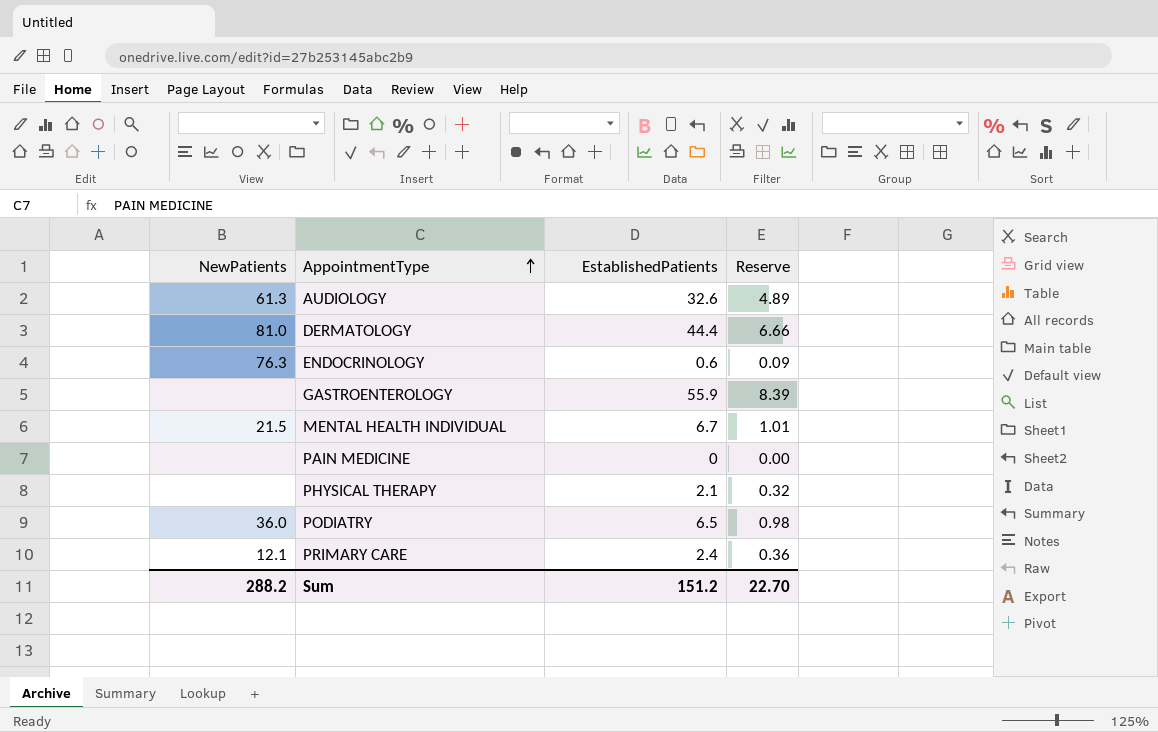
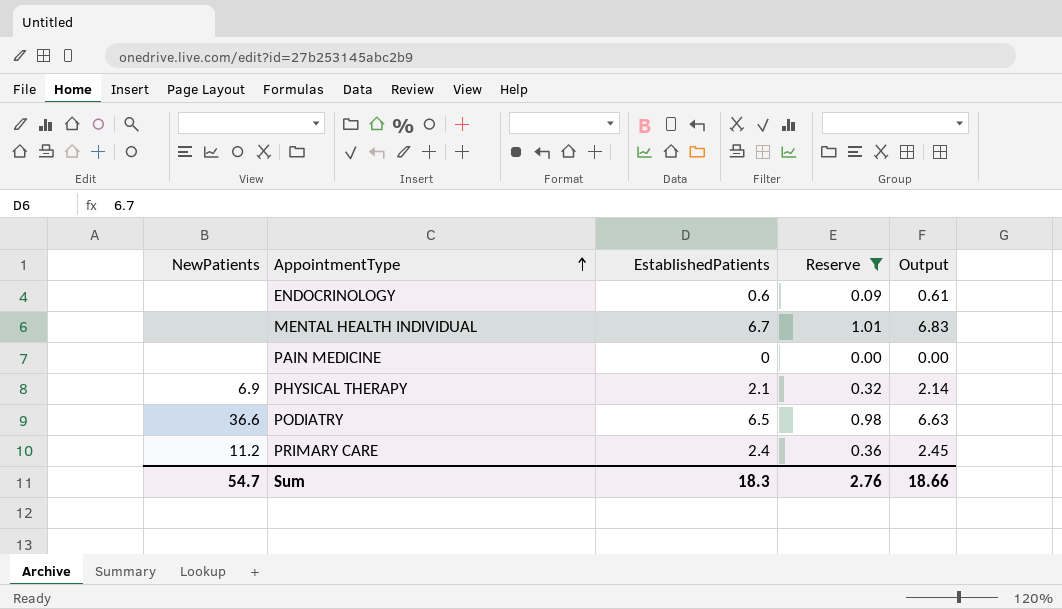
filter: none -> Reserve <= 1.01
column Output | formula: none -> [EstablishedPatients] * 1.02
ENDOCRINOLOGY | NewPatients: 76.3 -> none
MENTAL HEALTH INDIVIDUAL | NewPatients: 21.5 -> none
PHYSICAL THERAPY | NewPatients: none -> 6.9
PODIATRY | NewPatients: 36.0 -> 36.6
PRIMARY CARE | NewPatients: 12.1 -> 11.2
Sum | NewPatients: 288.2 -> 54.7
Sum | EstablishedPatients: 151.2 -> 18.3
Sum | Reserve: 22.70 -> 2.76

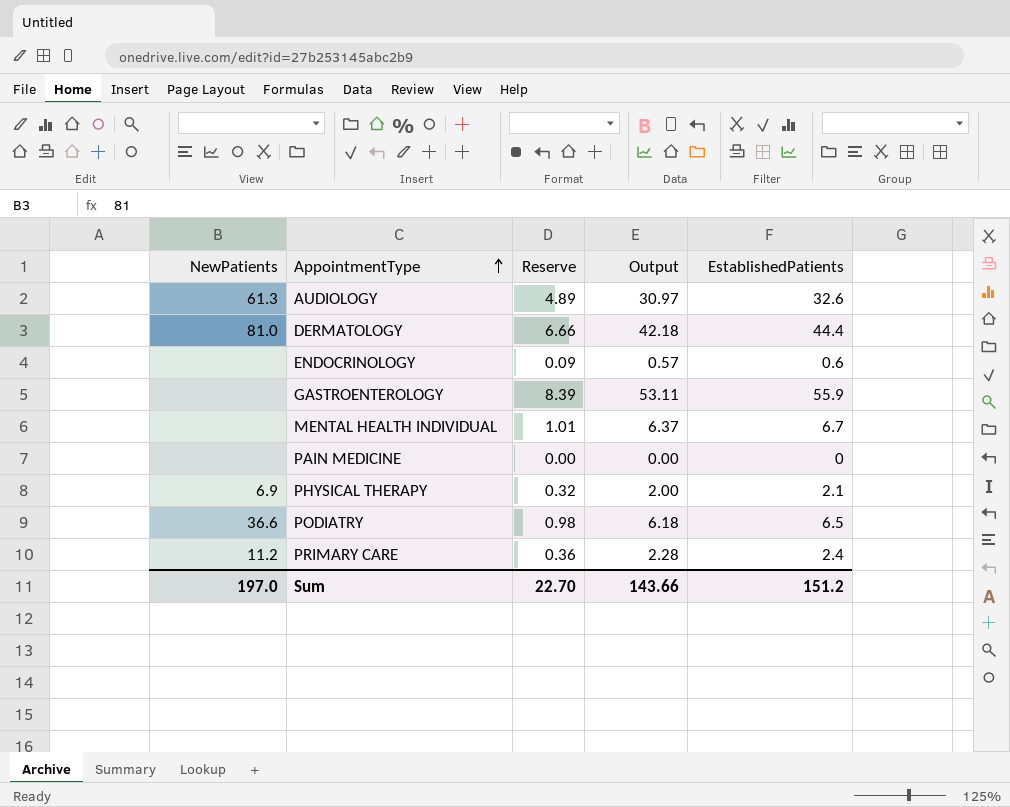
filter: Reserve <= 1.01 -> none
column Output | formula: [EstablishedPatients] * 1.02 -> [EstablishedPatients] * 0.95
column EstablishedPatients | position: 3 -> 5
Sum | NewPatients: 54.7 -> 197.0
Sum | Reserve: 2.76 -> 22.70
Sum | Output: 18.66 -> 143.66
Sum | EstablishedPatients: 18.3 -> 151.2

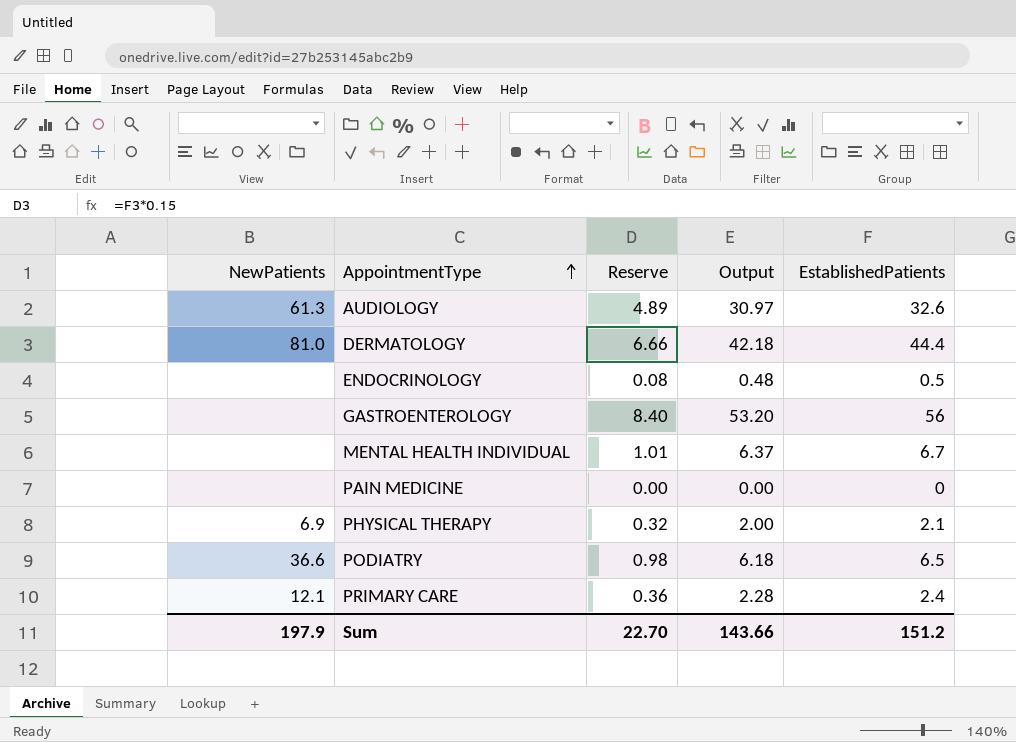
ENDOCRINOLOGY | Reserve: 0.09 -> 0.08
ENDOCRINOLOGY | Output: 0.57 -> 0.48
ENDOCRINOLOGY | EstablishedPatients: 0.6 -> 0.5
GASTROENTEROLOGY | Reserve: 8.39 -> 8.40
GASTROENTEROLOGY | Output: 53.11 -> 53.20
GASTROENTEROLOGY | EstablishedPatients: 55.9 -> 56
PRIMARY CARE | NewPatients: 11.2 -> 12.1
Sum | NewPatients: 197.0 -> 197.9

